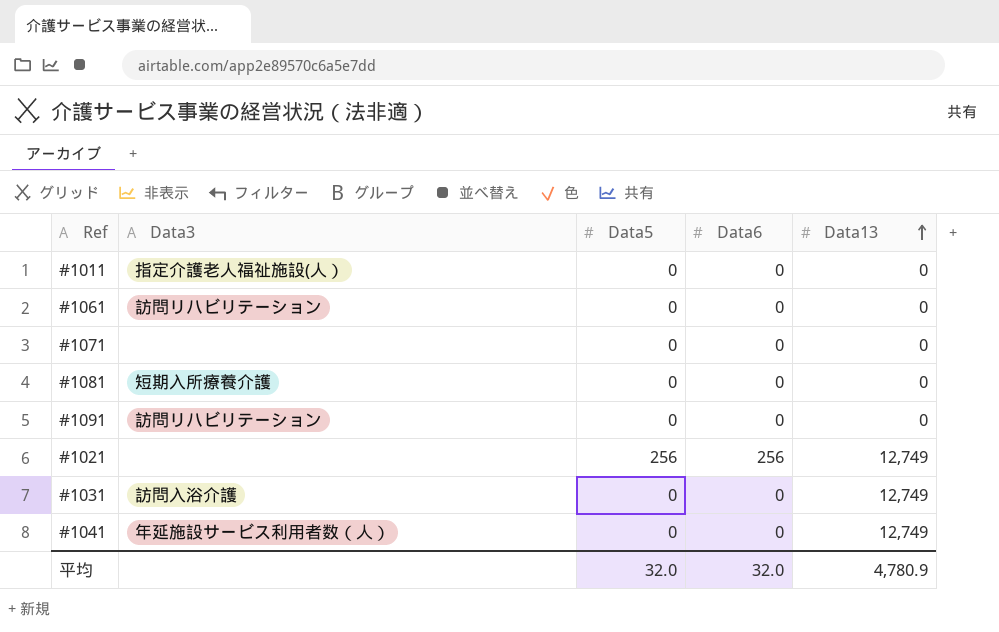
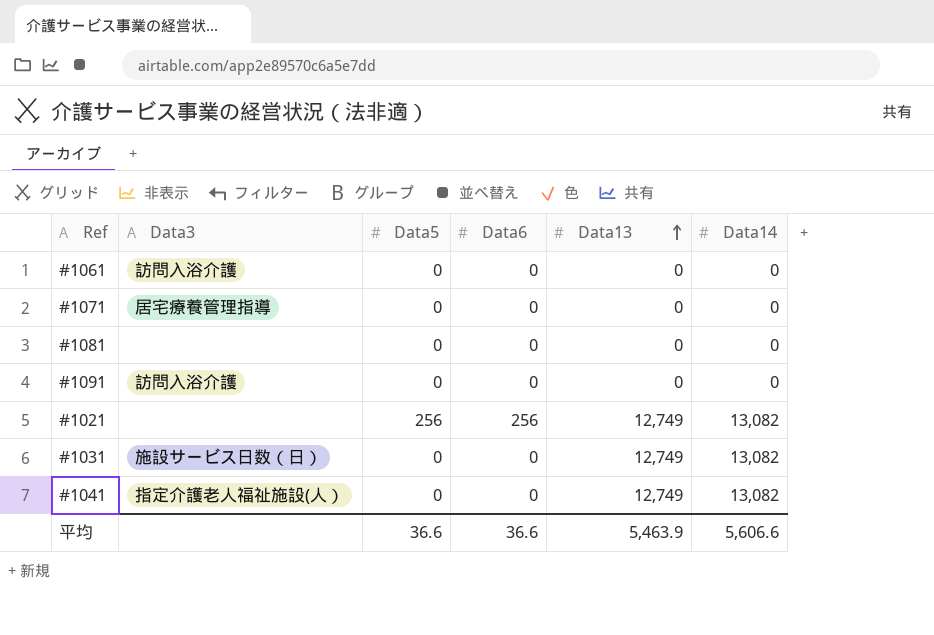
column Data14 | position: none -> 6
row #1011: 指定介護老人福祉施設(人） | 0 | 0 | 0 -> none
#1061 | Data3: 訪問リハビリテーション -> 訪問入浴介護
#1071 | Data3: none -> 居宅療養管理指導
#1081 | Data3: 短期入所療養介護 -> none
#1091 | Data3: 訪問リハビリテーション -> 訪問入浴介護
#1031 | Data3: 訪問入浴介護 -> 施設サービス日数（日）
#1041 | Data3: 年延施設サービス利用者数（人） -> 指定介護老人福祉施設(人）
平均 | Data5: 32.0 -> 36.6
平均 | Data6: 32.0 -> 36.6
平均 | Data13: 4,780.9 -> 5,463.9

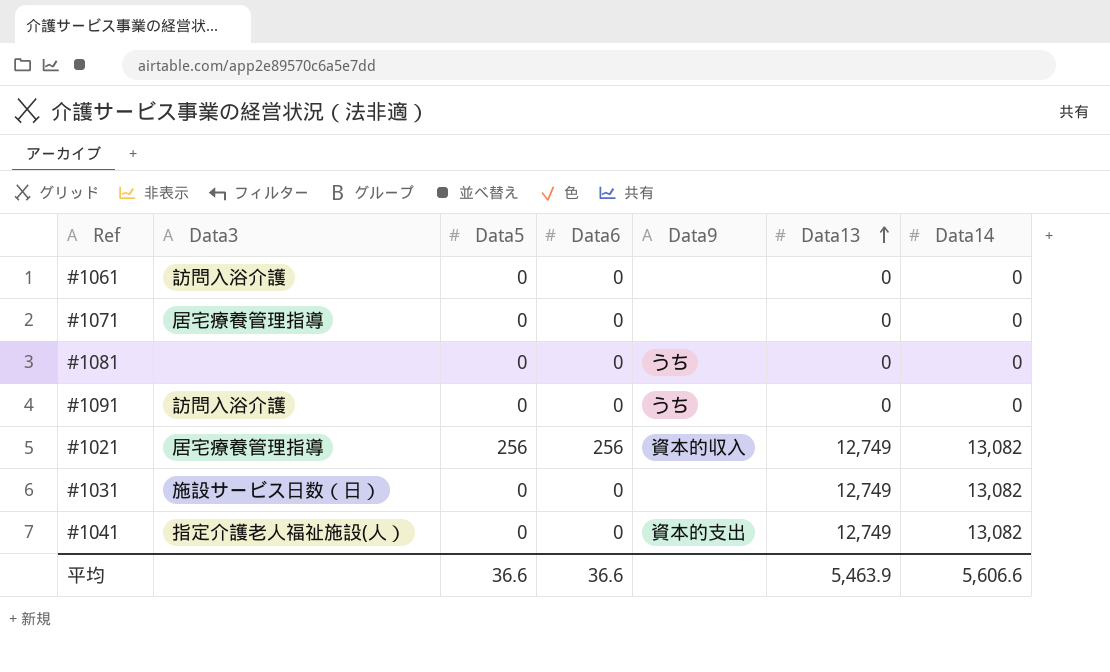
column Data9 | position: none -> 5
#1021 | Data3: none -> 居宅療養管理指導

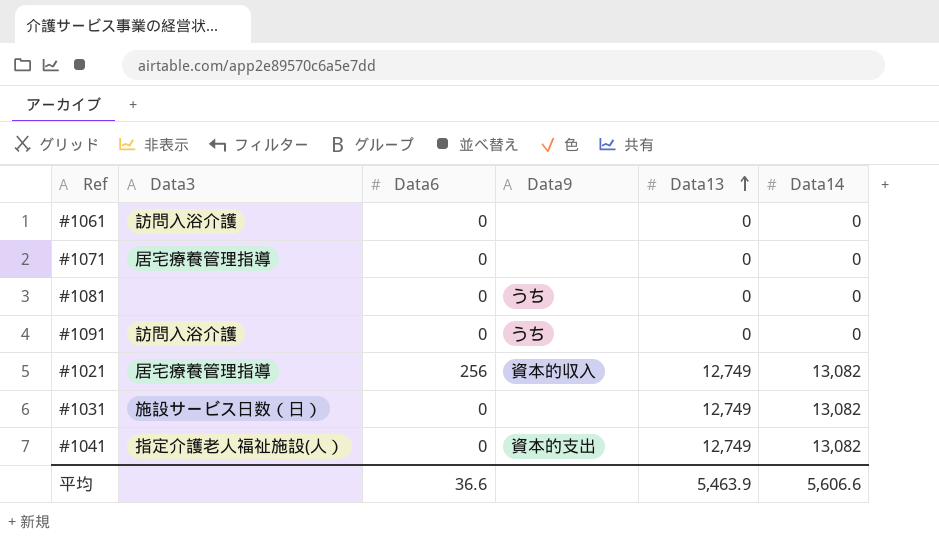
column Data5 | position: 3 -> none

